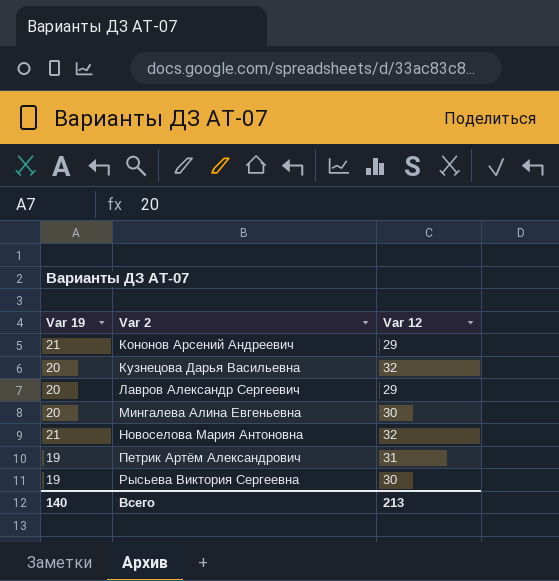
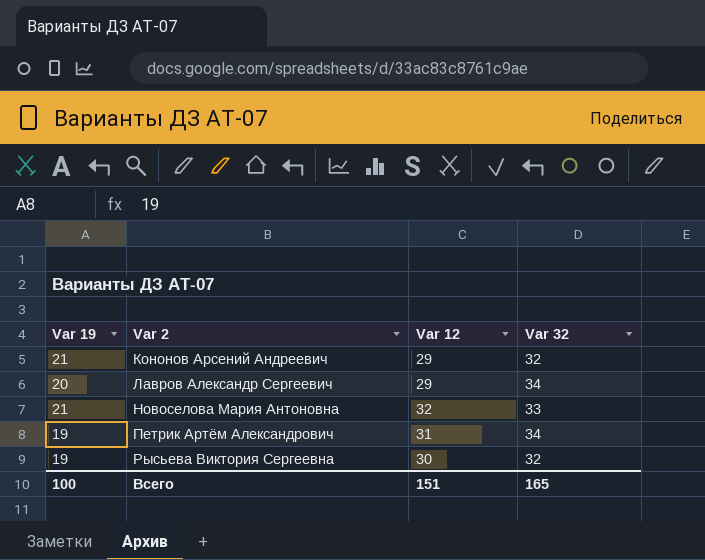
column Var 32 | position: none -> 4
row Кузнецова Дарья Васильевна: 20 | 32 -> none
row Мингалева Алина Евгеньевна: 20 | 30 -> none
Всего | Var 19: 140 -> 100
Всего | Var 12: 213 -> 151

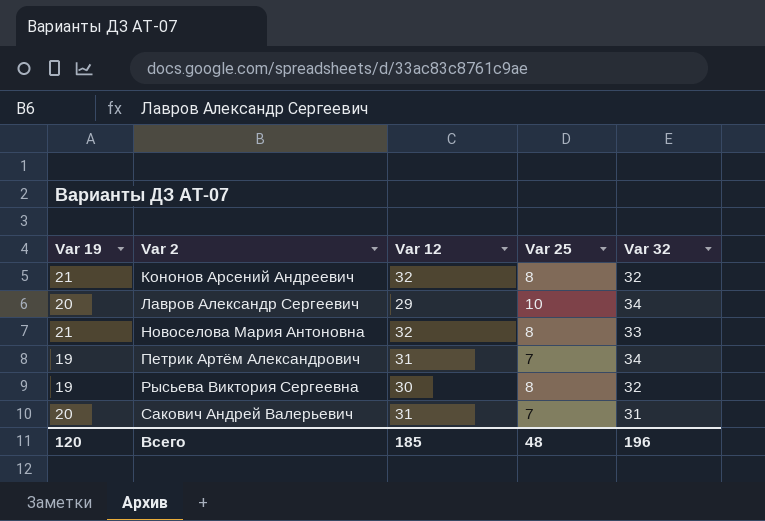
column Var 25 | position: none -> 4
Кононов Арсений Андреевич | Var 12: 29 -> 32
row Сакович Андрей Валерьевич: none -> 20 | 31 | 7 | 31
Всего | Var 19: 100 -> 120
Всего | Var 12: 151 -> 185
Всего | Var 32: 165 -> 196

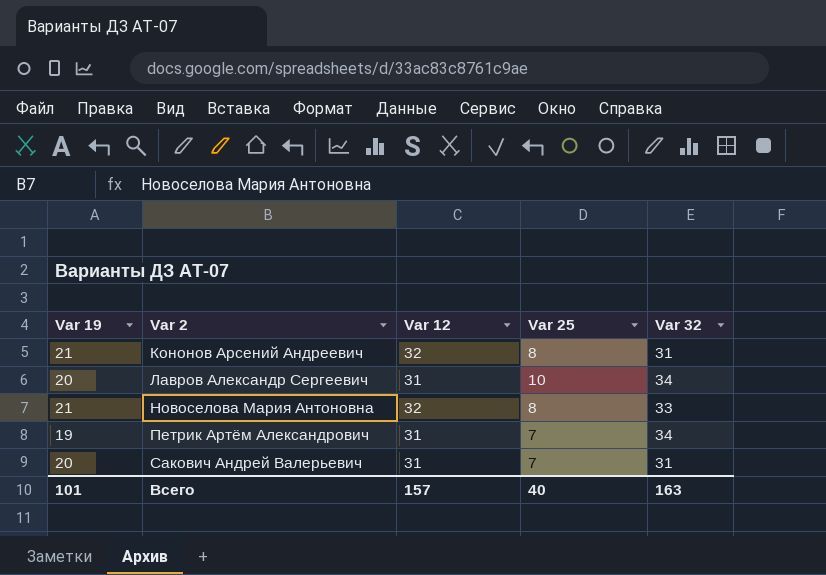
row Рысьева Виктория Сергеевна: 19 | 30 | 8 | 32 -> none
Кононов Арсений Андреевич | Var 32: 32 -> 31
Лавров Александр Сергеевич | Var 12: 29 -> 31
Всего | Var 19: 120 -> 101
Всего | Var 12: 185 -> 157
Всего | Var 25: 48 -> 40
Всего | Var 32: 196 -> 163

